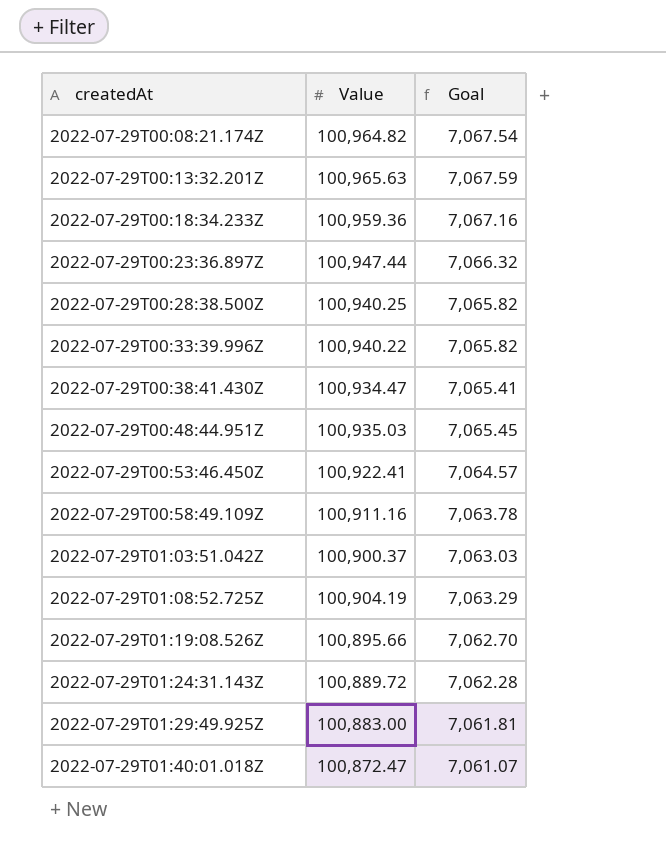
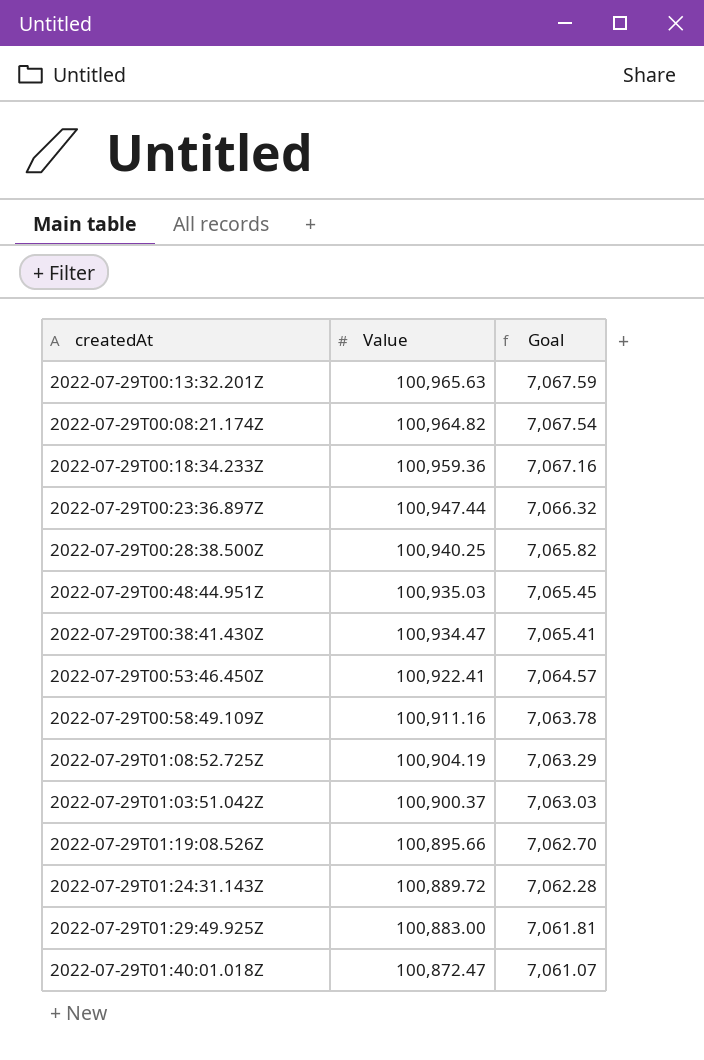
row order: createdAt ascending -> Value descending
row 2022-07-29T00:33:39.996Z: 100,940.22 | 7,065.82 -> none

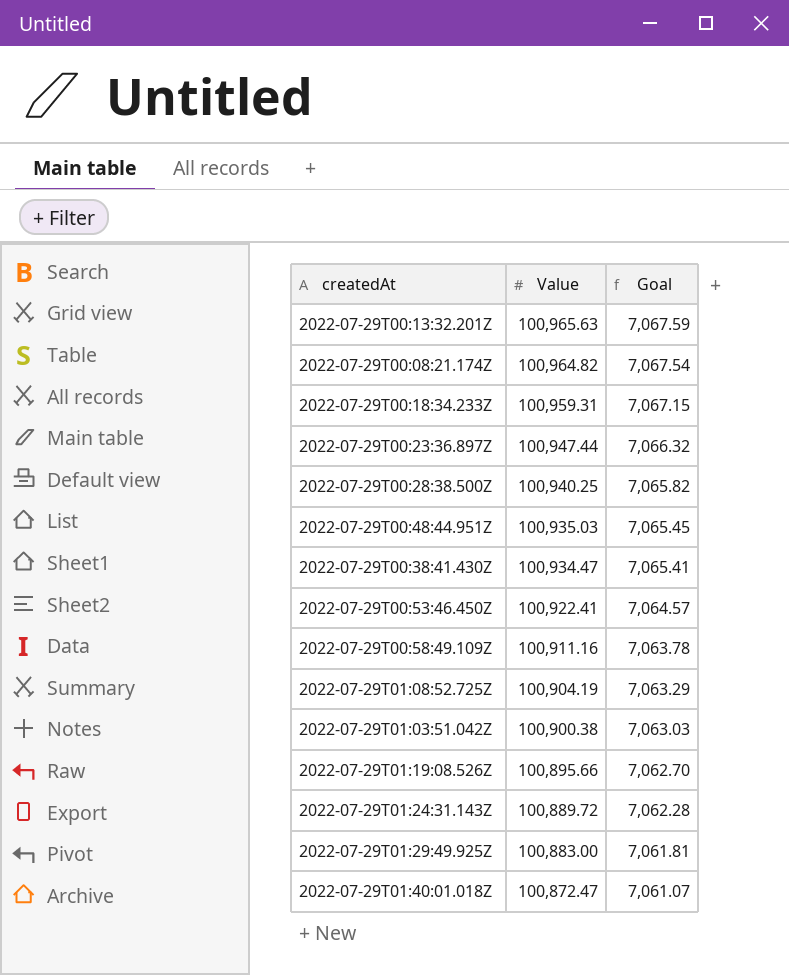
2022-07-29T00:18:34.233Z | Value: 100,959.36 -> 100,959.31
2022-07-29T00:18:34.233Z | Goal: 7,067.16 -> 7,067.15
2022-07-29T01:03:51.042Z | Value: 100,900.37 -> 100,900.38

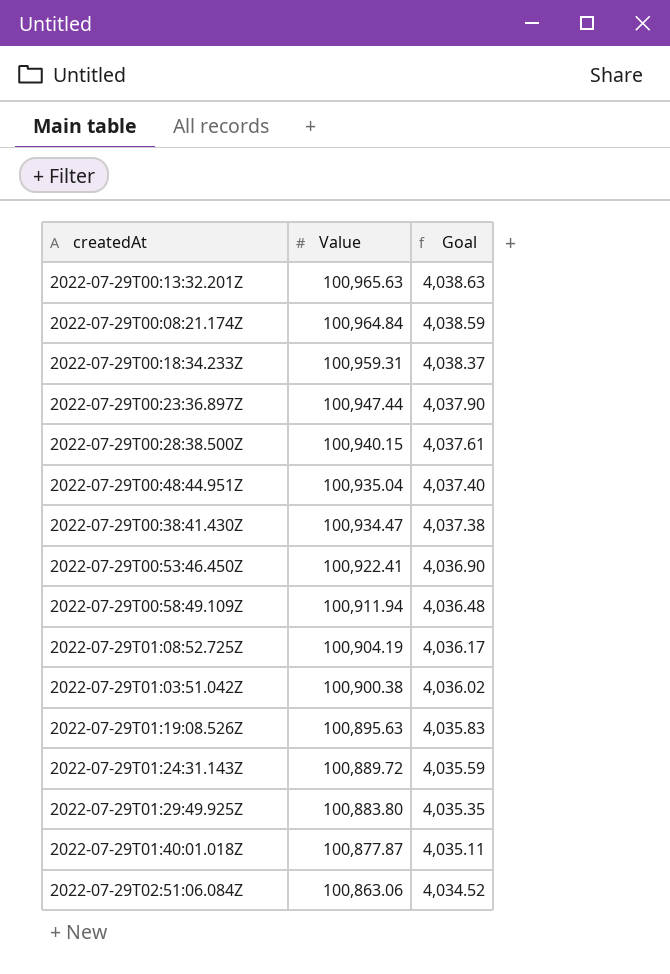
column Goal | formula: [Value] * 0.07 -> [Value] * 0.04
2022-07-29T00:08:21.174Z | Value: 100,964.82 -> 100,964.84
2022-07-29T00:28:38.500Z | Value: 100,940.25 -> 100,940.15
2022-07-29T00:48:44.951Z | Value: 100,935.03 -> 100,935.04
2022-07-29T00:58:49.109Z | Value: 100,911.16 -> 100,911.94
2022-07-29T01:19:08.526Z | Value: 100,895.66 -> 100,895.63
2022-07-29T01:29:49.925Z | Value: 100,883.00 -> 100,883.80
2022-07-29T01:40:01.018Z | Value: 100,872.47 -> 100,877.87
row 2022-07-29T02:51:06.084Z: none -> 100,863.06 | 4,034.52

